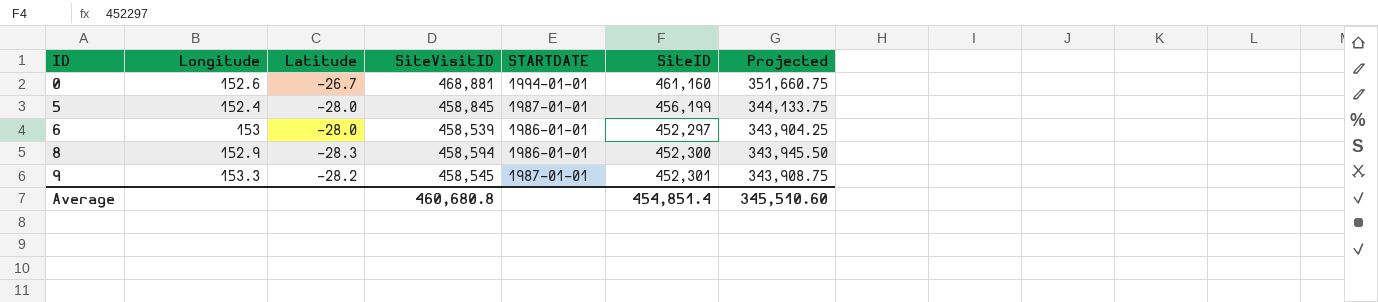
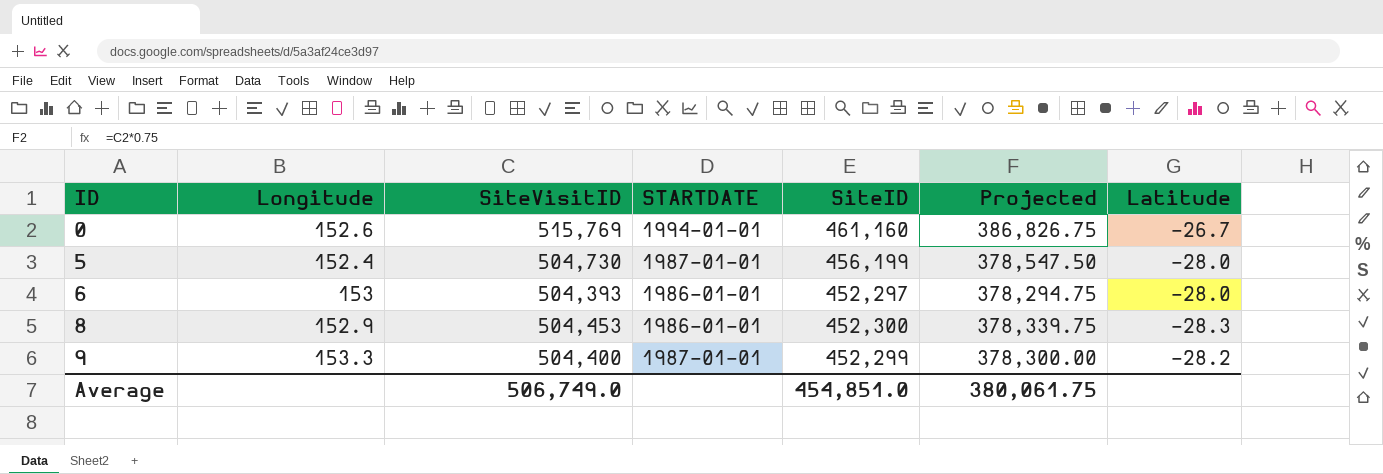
column Latitude | position: 3 -> 7
0 | SiteVisitID: 468,881 -> 515,769
0 | Projected: 351,660.75 -> 386,826.75
5 | SiteVisitID: 458,845 -> 504,730
5 | Projected: 344,133.75 -> 378,547.50
6 | SiteVisitID: 458,539 -> 504,393
6 | Projected: 343,904.25 -> 378,294.75
8 | SiteVisitID: 458,594 -> 504,453
8 | Projected: 343,945.50 -> 378,339.75
9 | SiteVisitID: 458,545 -> 504,400
9 | SiteID: 452,301 -> 452,299
9 | Projected: 343,908.75 -> 378,300.00
Average | SiteVisitID: 460,680.8 -> 506,749.0
Average | SiteID: 454,851.4 -> 454,851.0
Average | Projected: 345,510.60 -> 380,061.75

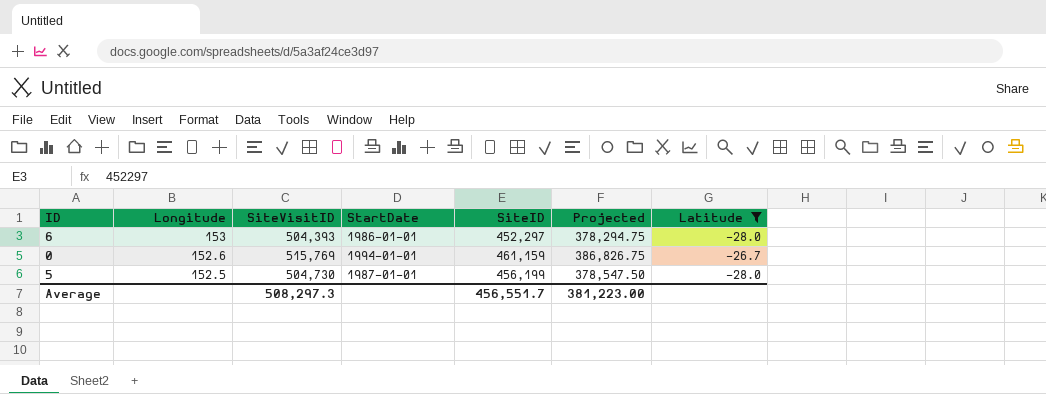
filter: none -> Latitude >= -28.0
row order: ID ascending -> Longitude descending
column name: STARTDATE -> StartDate
0 | SiteID: 461,160 -> 461,159
5 | Longitude: 152.4 -> 152.5
Average | SiteVisitID: 506,749.0 -> 508,297.3
Average | SiteID: 454,851.0 -> 456,551.7
Average | Projected: 380,061.75 -> 381,223.00

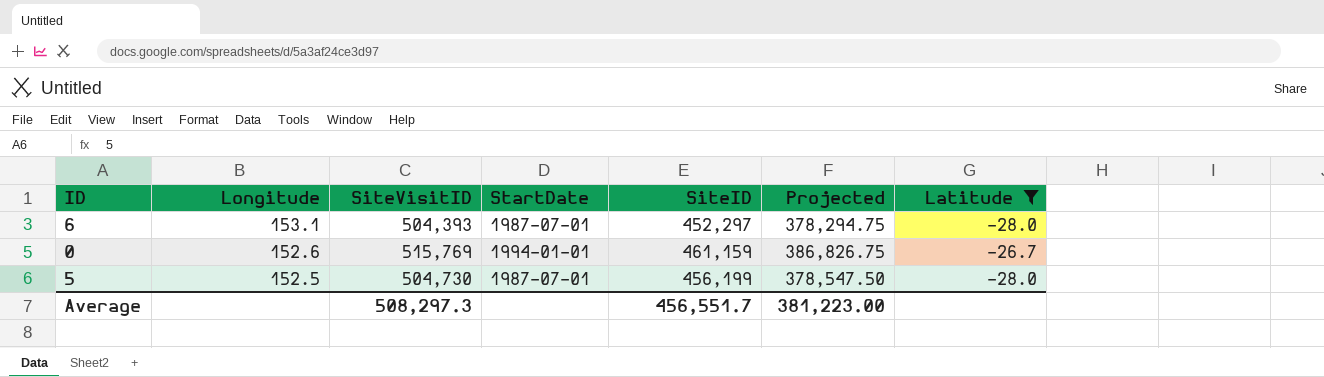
6 | Longitude: 153 -> 153.1
6 | StartDate: 1986-01-01 -> 1987-07-01
5 | StartDate: 1987-01-01 -> 1987-07-01

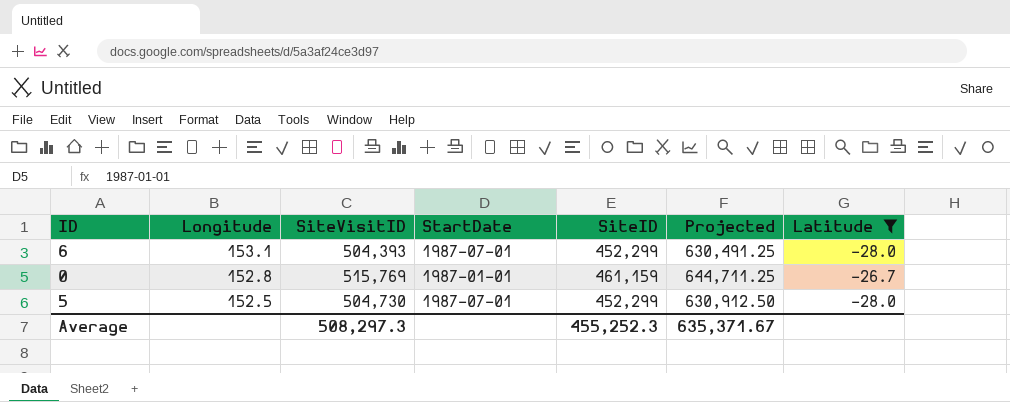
column Projected | formula: [SiteVisitID] * 0.75 -> [SiteVisitID] * 1.25
6 | SiteID: 452,297 -> 452,299
0 | Longitude: 152.6 -> 152.8
0 | StartDate: 1994-01-01 -> 1987-01-01
5 | SiteID: 456,199 -> 452,299
Average | SiteID: 456,551.7 -> 455,252.3
Average | Projected: 381,223.00 -> 635,371.67

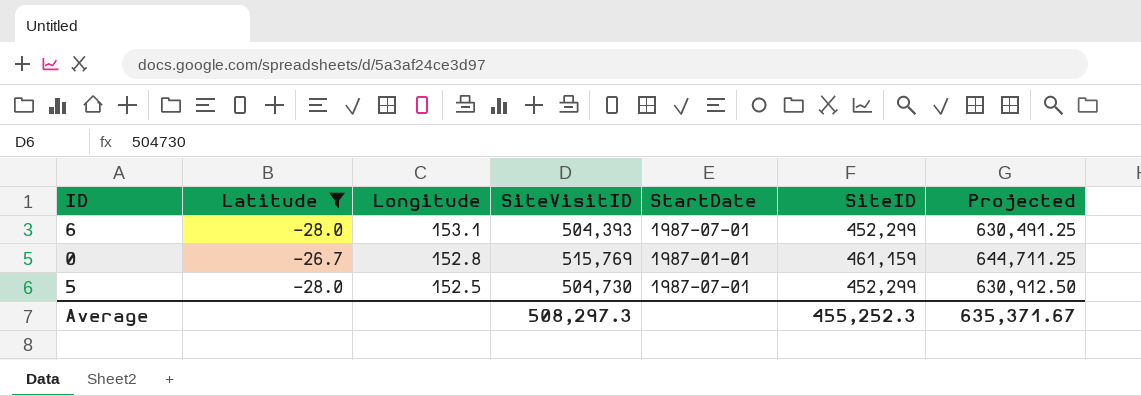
column Latitude | position: 7 -> 2

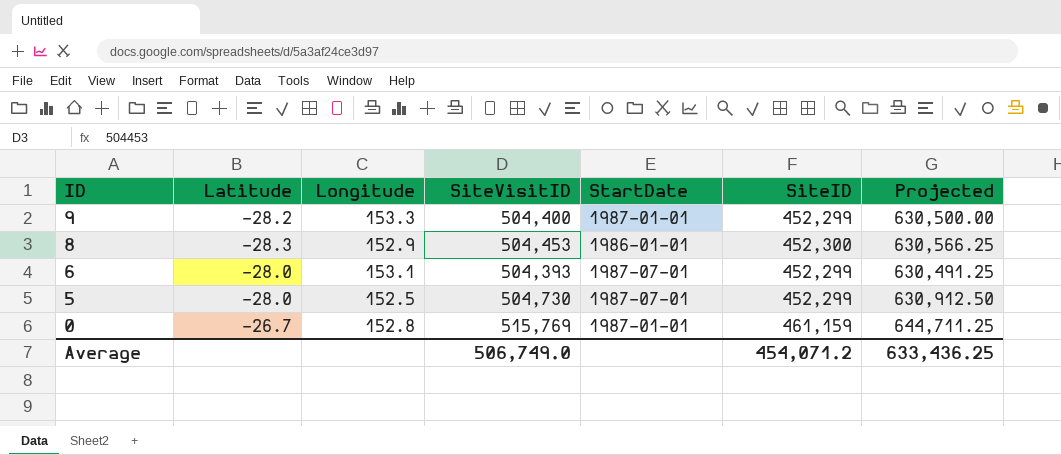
filter: Latitude >= -28.0 -> none
row order: Longitude descending -> ID descending
Average | SiteVisitID: 508,297.3 -> 506,749.0
Average | SiteID: 455,252.3 -> 454,071.2
Average | Projected: 635,371.67 -> 633,436.25

